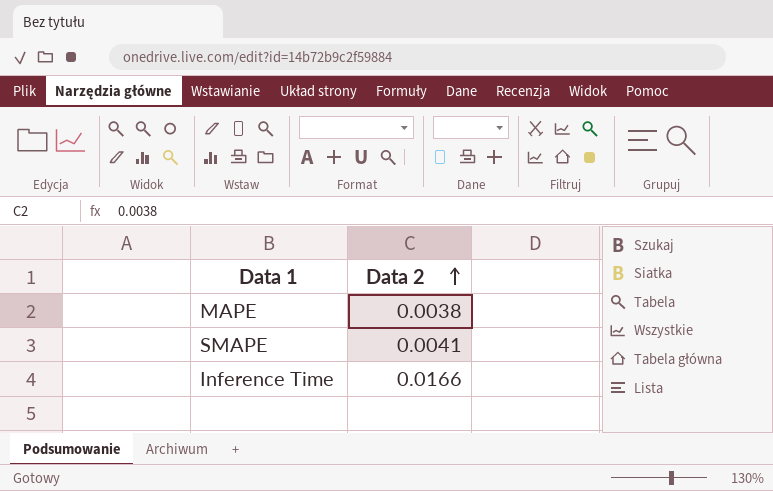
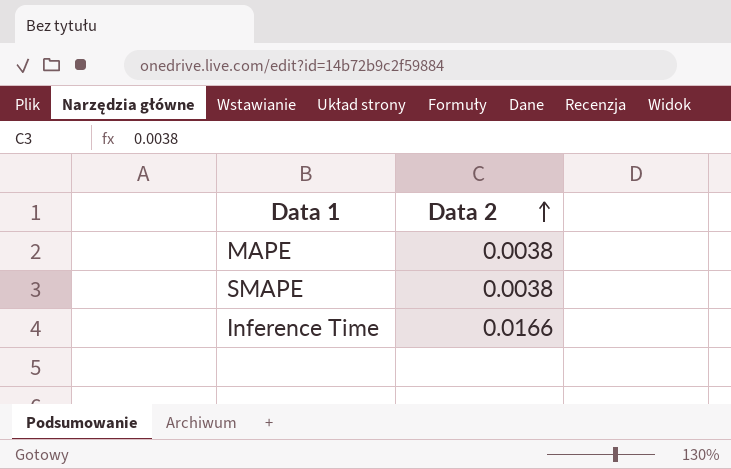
SMAPE | Data 2: 0.0041 -> 0.0038

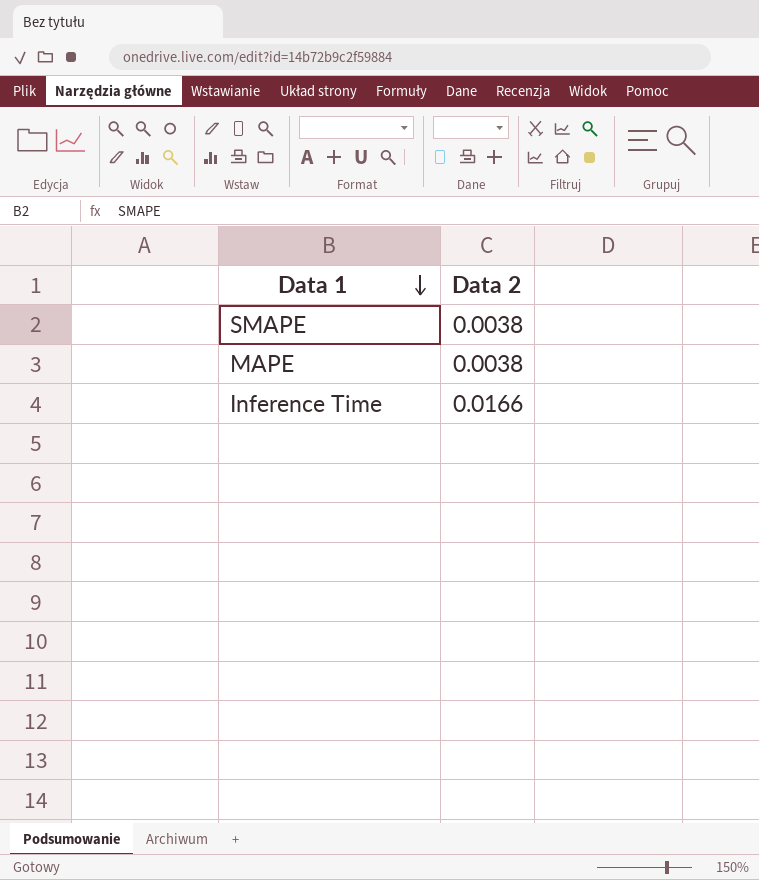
row order: Data 2 ascending -> Data 1 descending

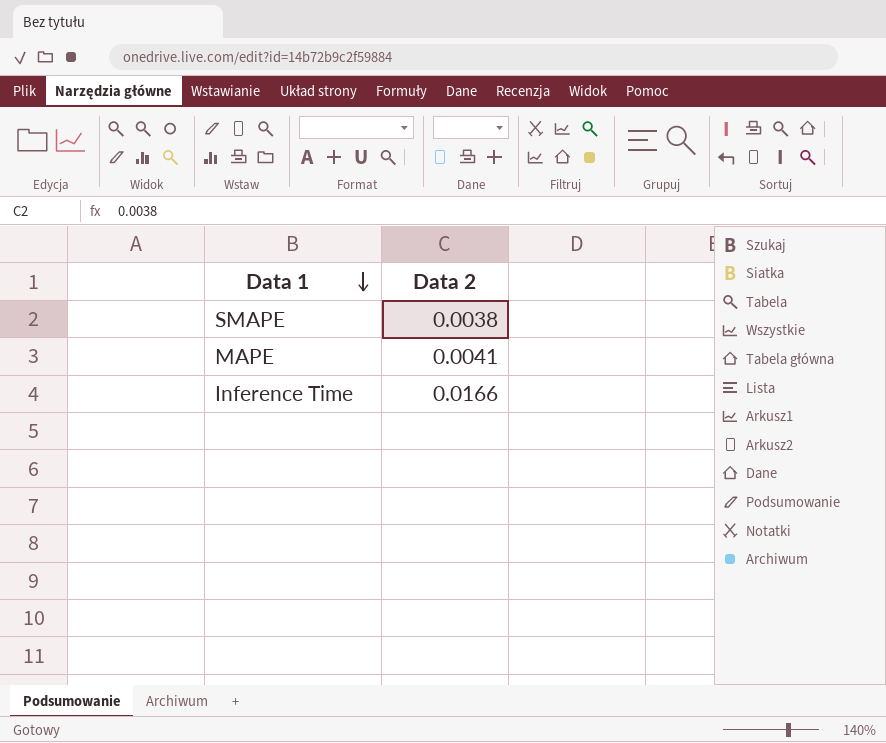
MAPE | Data 2: 0.0038 -> 0.0041

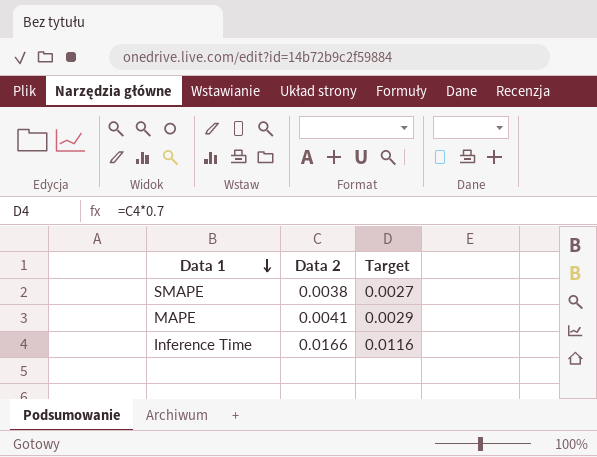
column Target | formula: none -> [Data 2] * 0.7

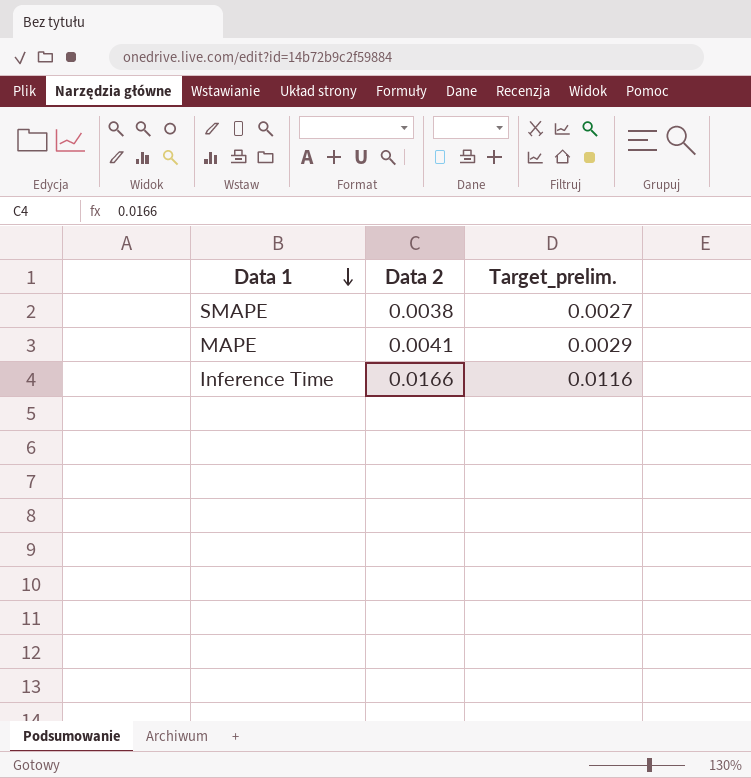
column name: Target -> Target_prelim.

